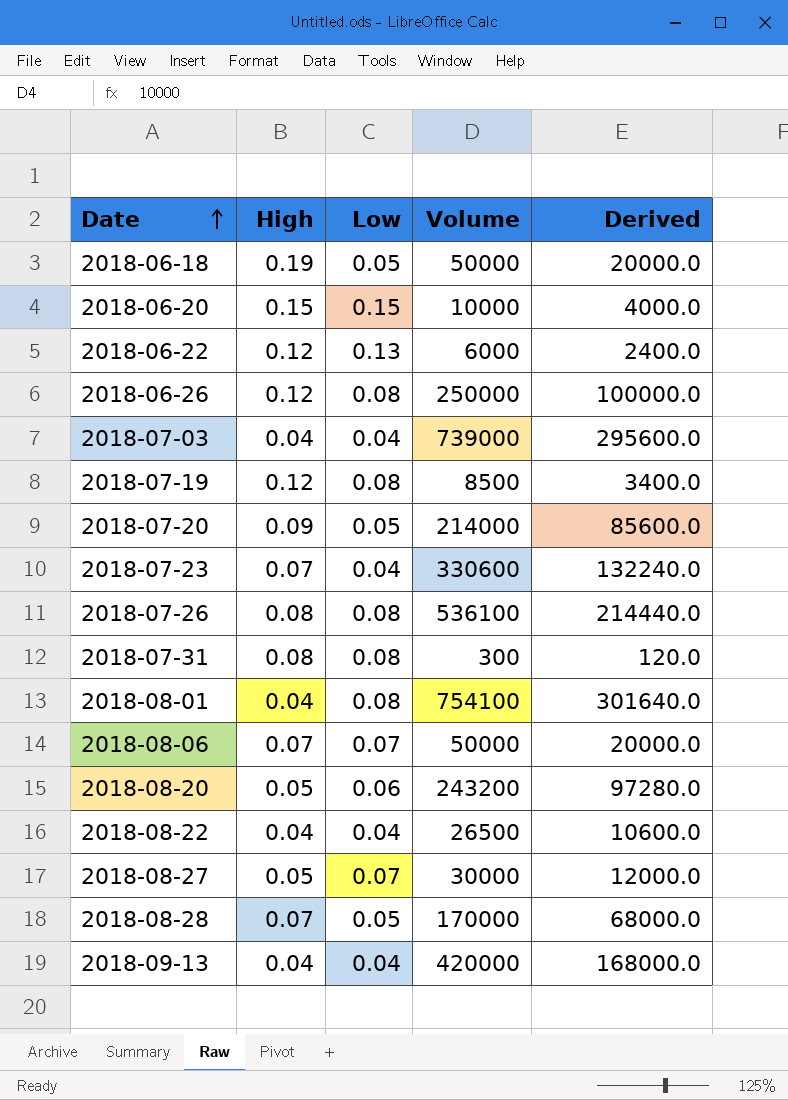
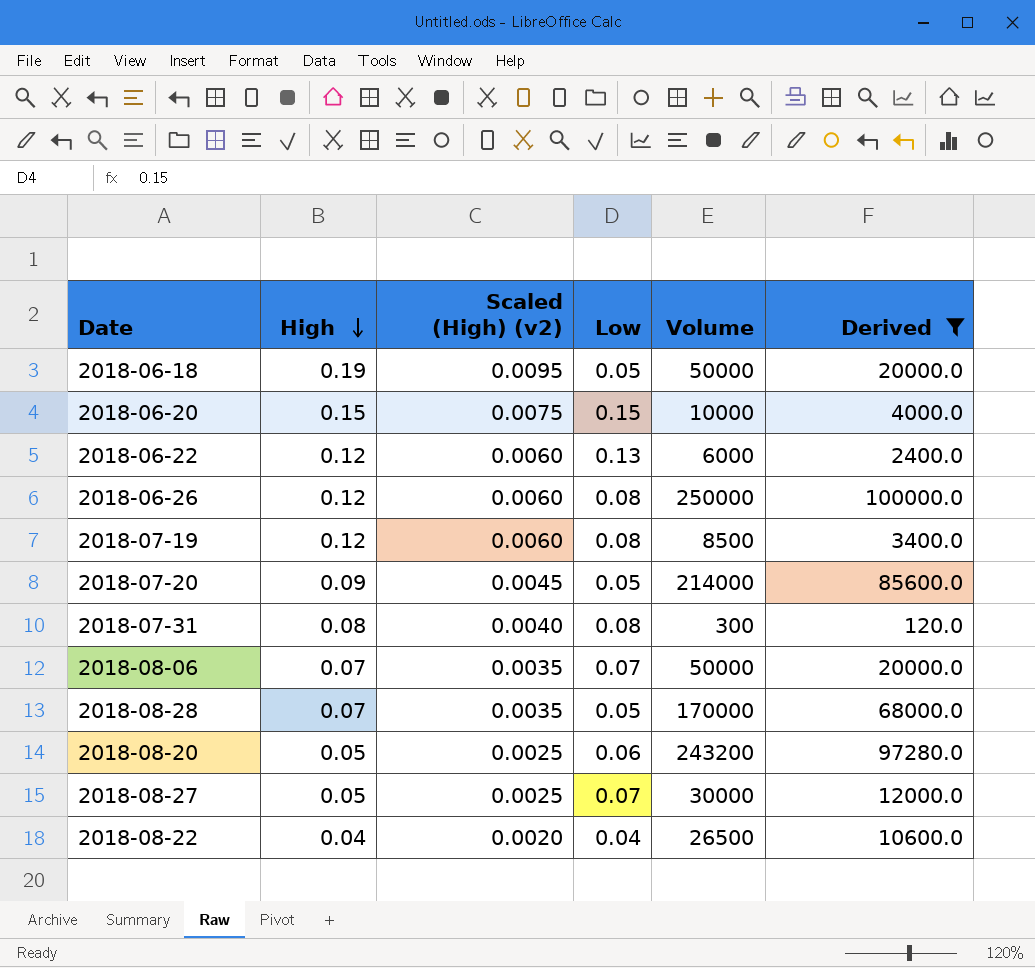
filter: none -> Derived <= 100000.0
row order: Date ascending -> High descending
column Scaled (High) (v2) | formula: none -> [High] * 0.05

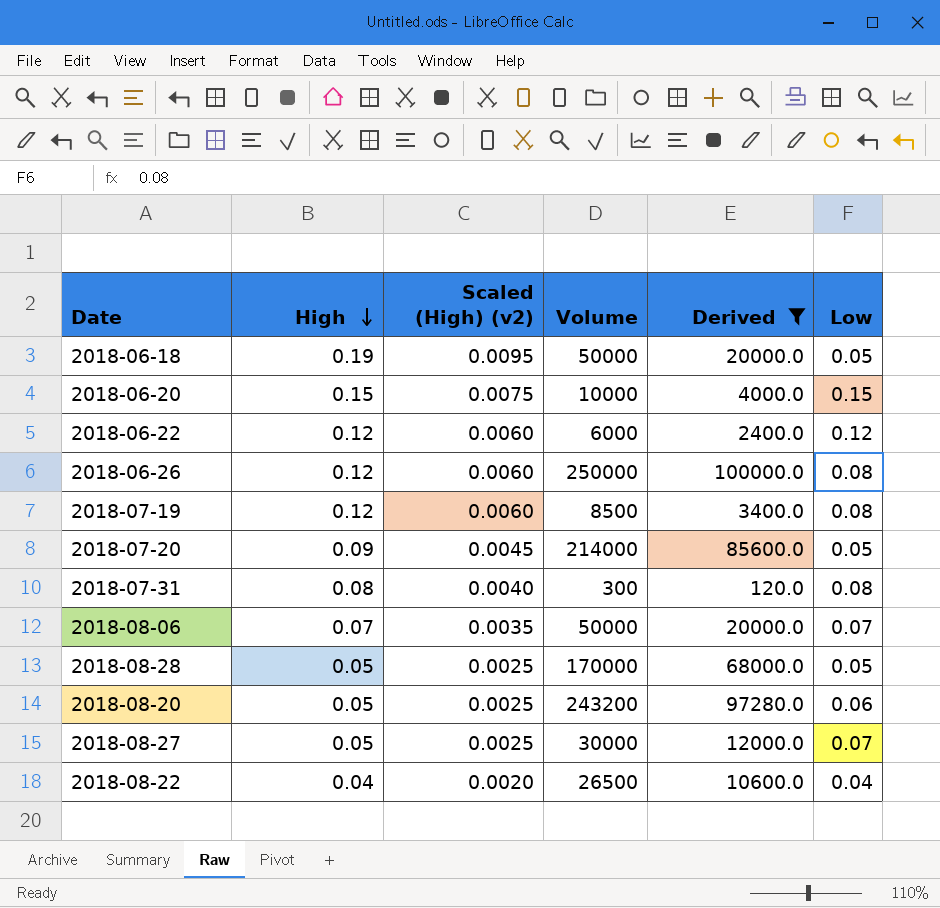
column Low | position: 4 -> 6
2018-06-22 | Low: 0.13 -> 0.12
2018-08-28 | High: 0.07 -> 0.05
2018-08-28 | Scaled (High) (v2): 0.0035 -> 0.0025

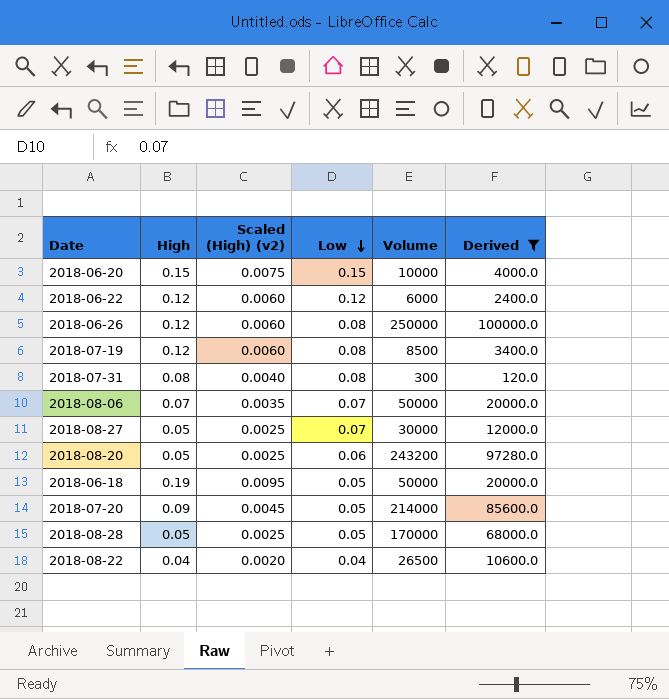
row order: High descending -> Low descending
column Low | position: 6 -> 4

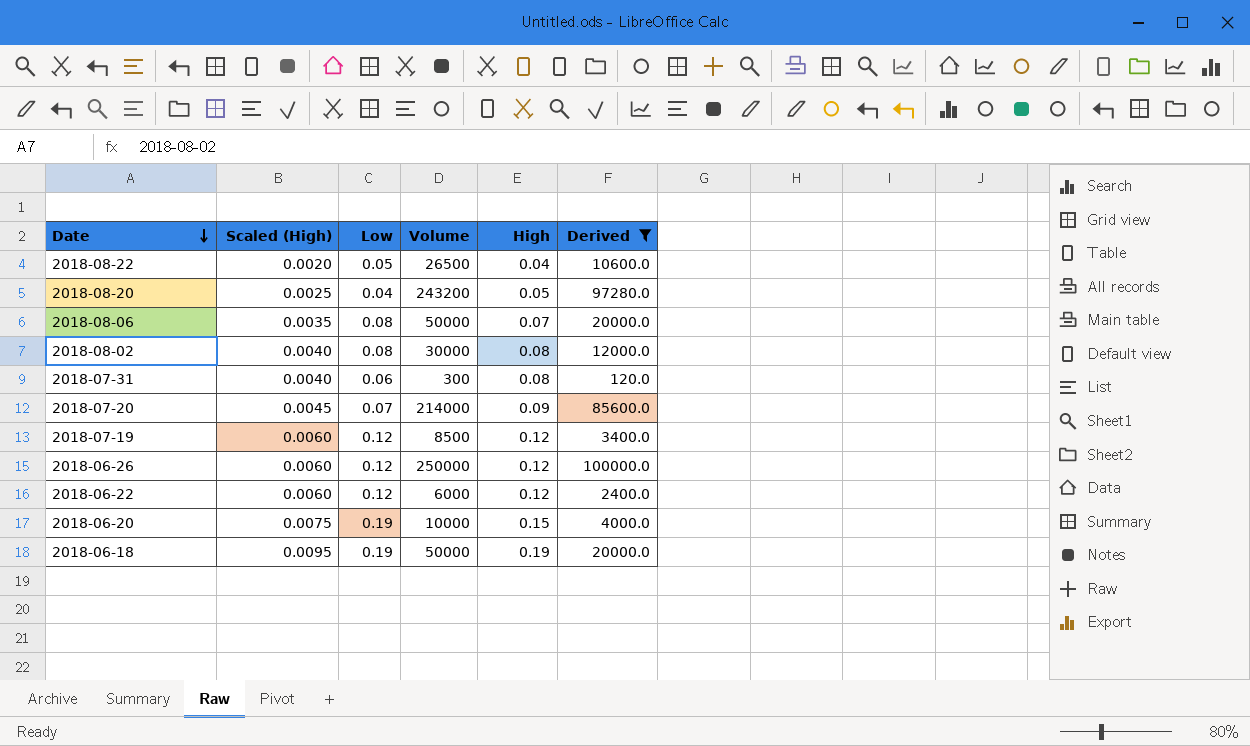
row order: Low descending -> Date descending
column name: Scaled (High) (v2) -> Scaled (High)
column High | position: 2 -> 5
row 2018-08-27: 0.05 | 0.0025 | 0.07 | 30000 | 12000.0 -> none
row 2018-08-28: 0.05 | 0.0025 | 0.05 | 170000 | 68000.0 -> none
2018-08-22 | Low: 0.04 -> 0.05
2018-08-20 | Low: 0.06 -> 0.04
2018-08-06 | Low: 0.07 -> 0.08
row 2018-08-02: none -> 0.0040 | 0.08 | 30000 | 0.08 | 12000.0
2018-07-31 | Low: 0.08 -> 0.06
2018-07-20 | Low: 0.05 -> 0.07
2018-07-19 | Low: 0.08 -> 0.12
2018-06-26 | Low: 0.08 -> 0.12
2018-06-20 | Low: 0.15 -> 0.19
2018-06-18 | Low: 0.05 -> 0.19

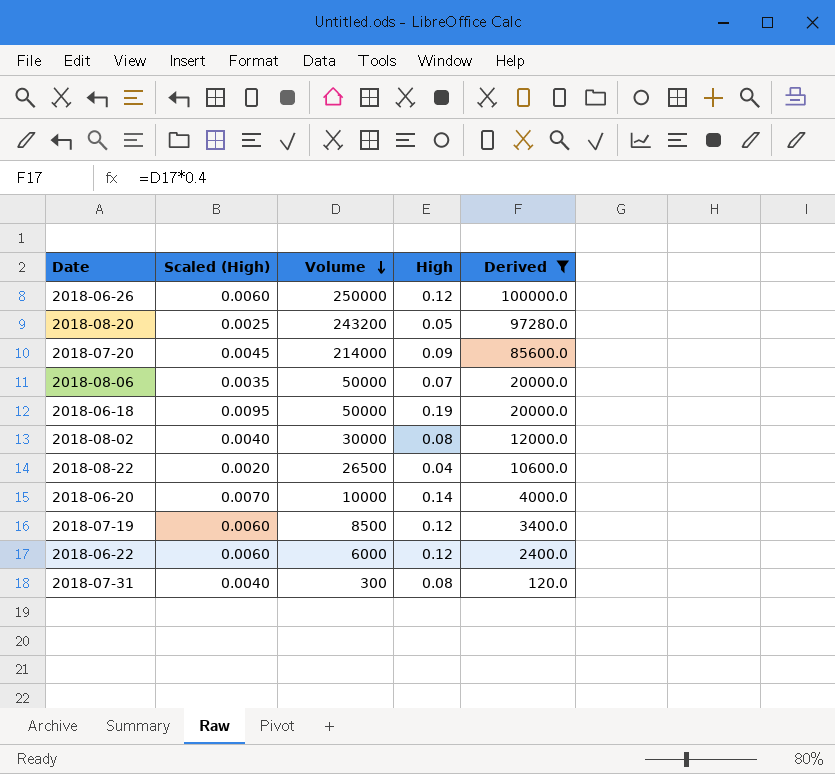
row order: Date descending -> Volume descending
column Low | position: 3 -> none
2018-06-20 | Scaled (High): 0.0075 -> 0.0070
2018-06-20 | High: 0.15 -> 0.14

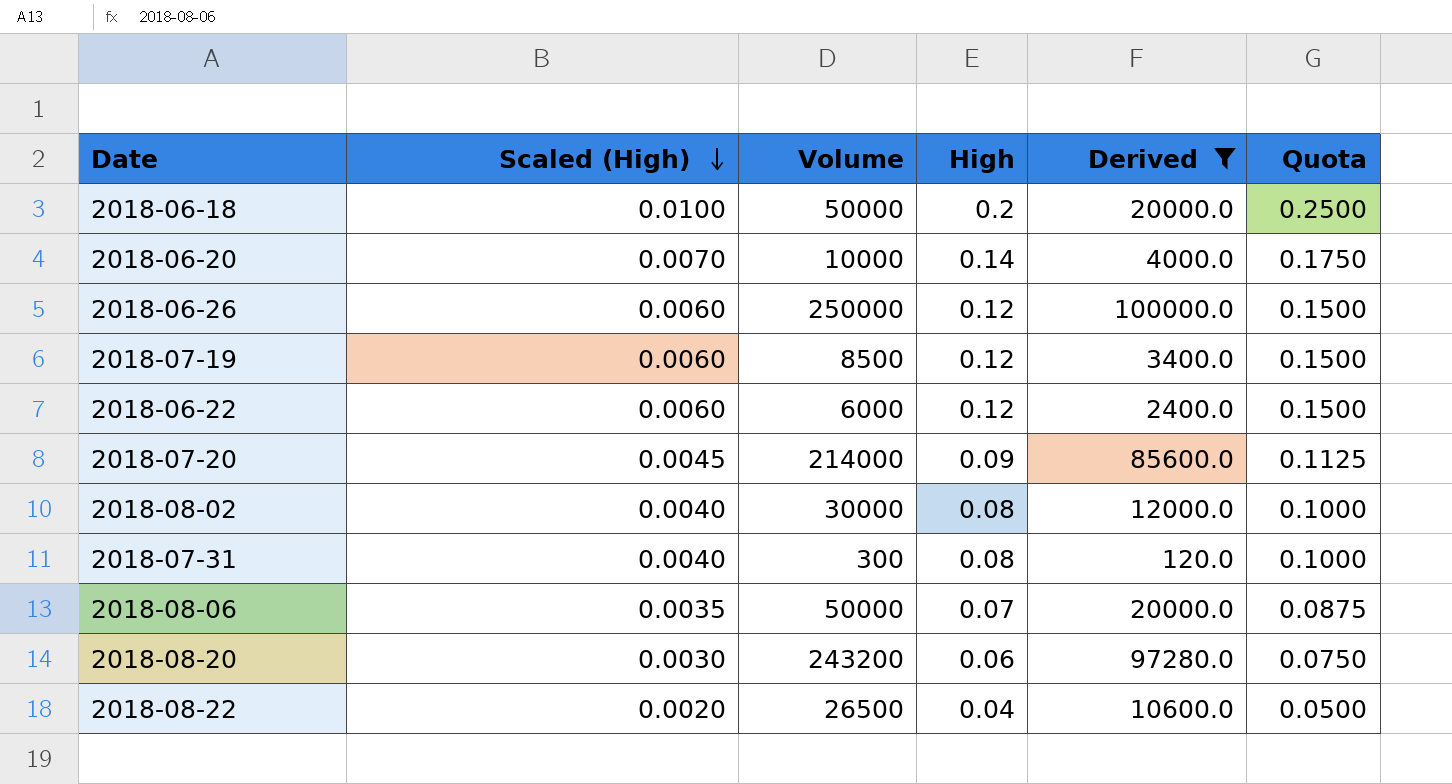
row order: Volume descending -> Scaled (High) descending
column Quota | formula: none -> [High] * 1.25
2018-06-18 | Scaled (High): 0.0095 -> 0.0100
2018-06-18 | High: 0.19 -> 0.2
2018-08-20 | Scaled (High): 0.0025 -> 0.0030
2018-08-20 | High: 0.05 -> 0.06

